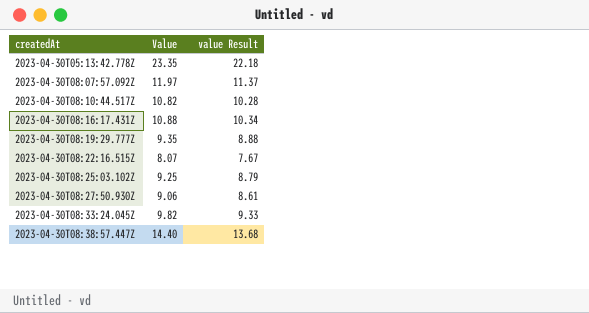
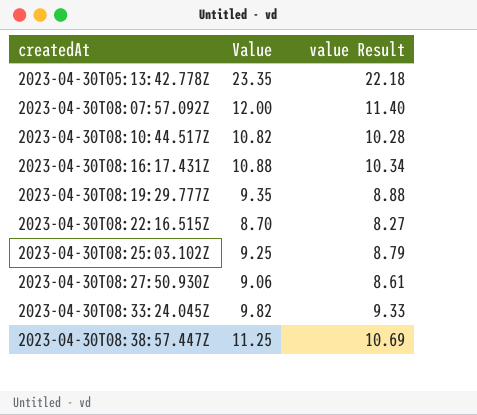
2023-04-30T08:07:57.092Z | Value: 11.97 -> 12.00
2023-04-30T08:07:57.092Z | value Result: 11.37 -> 11.40
2023-04-30T08:22:16.515Z | Value: 8.07 -> 8.70
2023-04-30T08:22:16.515Z | value Result: 7.67 -> 8.27
2023-04-30T08:38:57.447Z | Value: 14.40 -> 11.25
2023-04-30T08:38:57.447Z | value Result: 13.68 -> 10.69

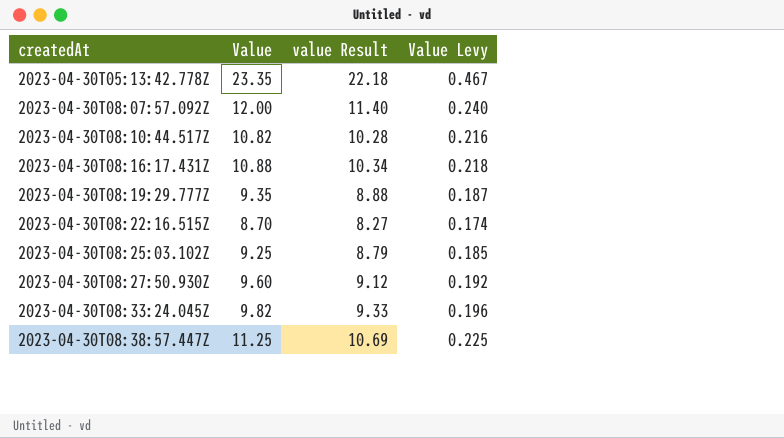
column Value Levy | formula: none -> [Value] * 0.02
2023-04-30T08:27:50.930Z | Value: 9.06 -> 9.60
2023-04-30T08:27:50.930Z | value Result: 8.61 -> 9.12

